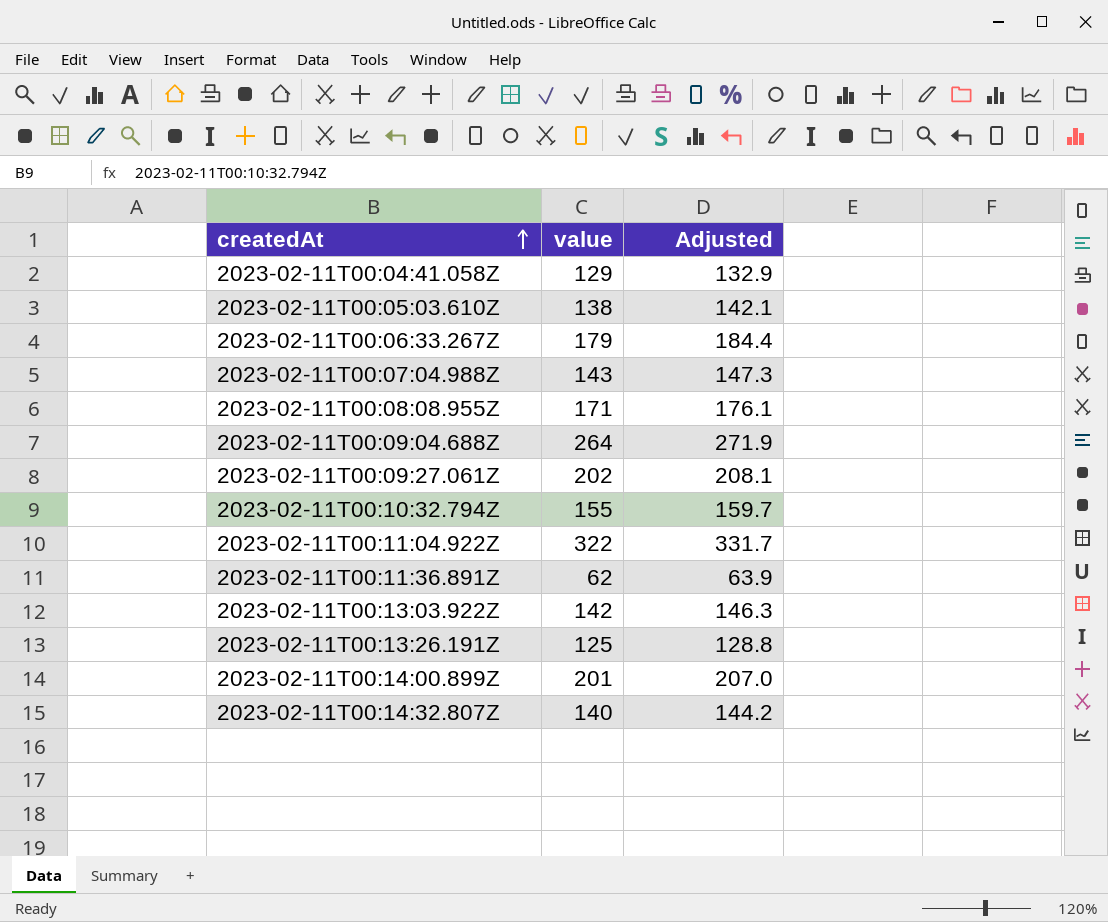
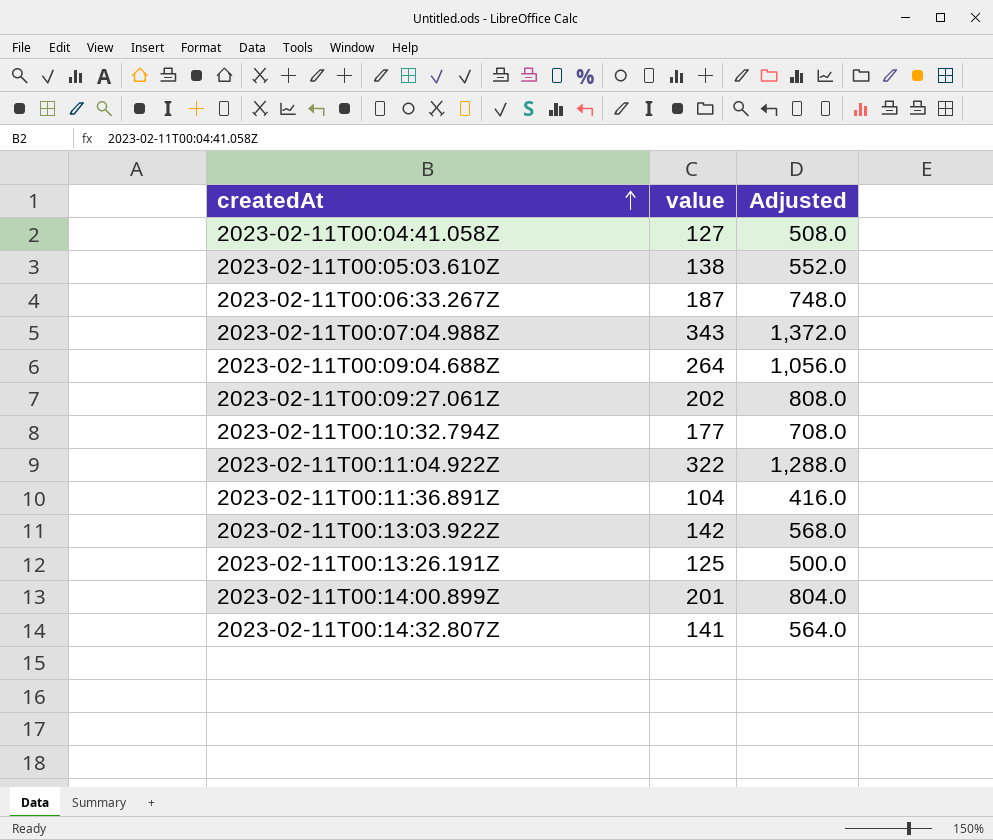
column Adjusted | formula: [value] * 1.03 -> [value] * 4
row 2023-02-11T00:08:08.955Z: 171 | 176.1 -> none
2023-02-11T00:04:41.058Z | value: 129 -> 127
2023-02-11T00:06:33.267Z | value: 179 -> 187
2023-02-11T00:07:04.988Z | value: 143 -> 343
2023-02-11T00:10:32.794Z | value: 155 -> 177
2023-02-11T00:11:36.891Z | value: 62 -> 104
2023-02-11T00:14:32.807Z | value: 140 -> 141

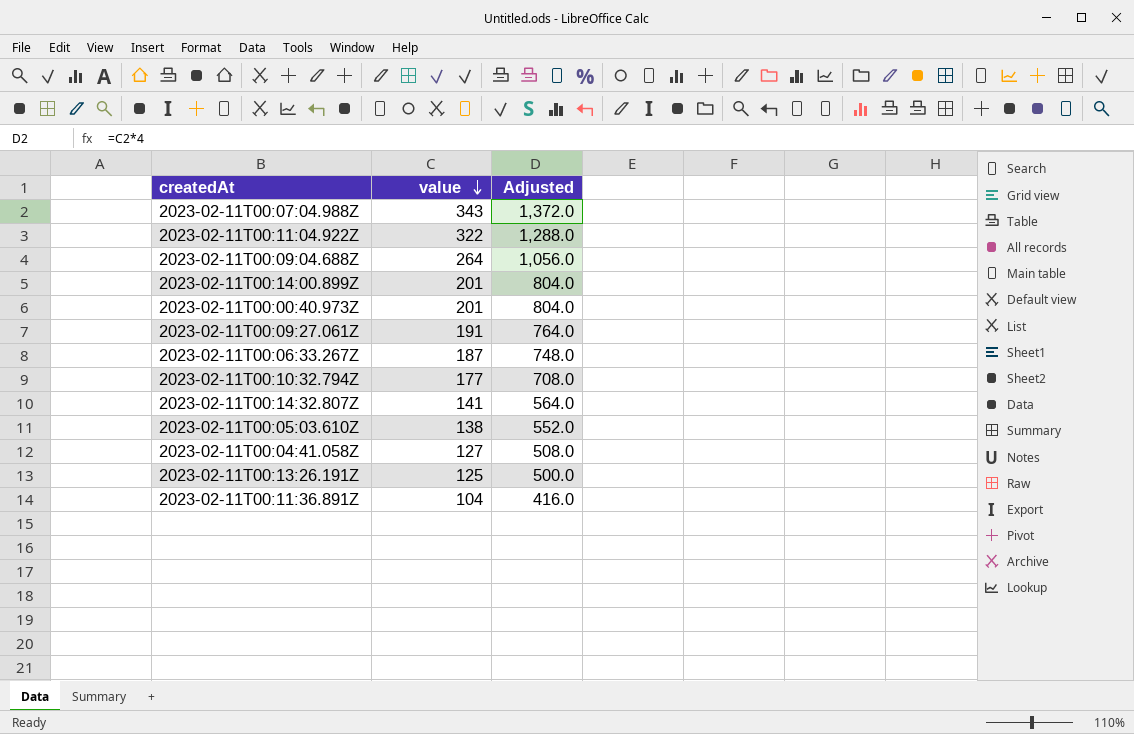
row order: createdAt ascending -> value descending
row 2023-02-11T00:13:03.922Z: 142 | 568.0 -> none
row 2023-02-11T00:00:40.973Z: none -> 201 | 804.0
2023-02-11T00:09:27.061Z | value: 202 -> 191
2023-02-11T00:09:27.061Z | Adjusted: 808.0 -> 764.0

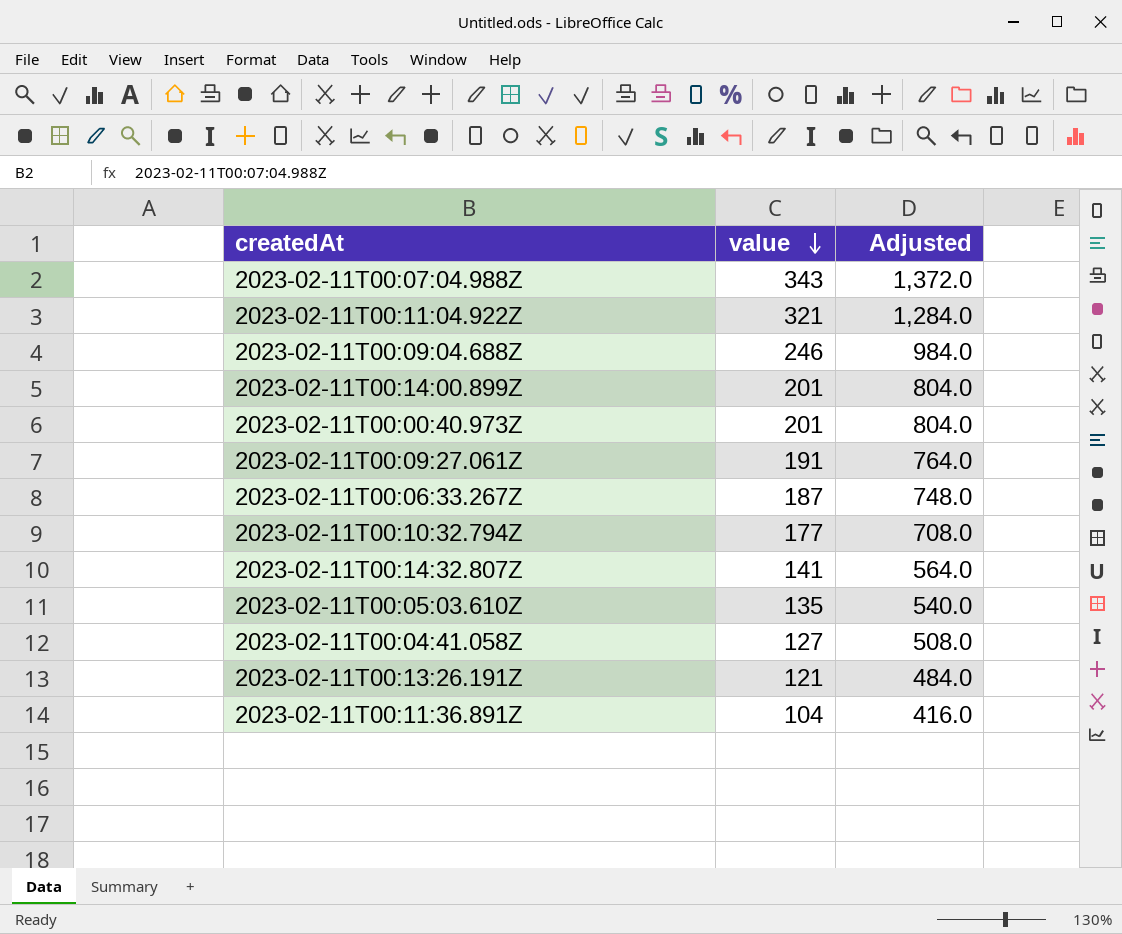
2023-02-11T00:11:04.922Z | value: 322 -> 321
2023-02-11T00:11:04.922Z | Adjusted: 1,288.0 -> 1,284.0
2023-02-11T00:09:04.688Z | value: 264 -> 246
2023-02-11T00:09:04.688Z | Adjusted: 1,056.0 -> 984.0
2023-02-11T00:05:03.610Z | value: 138 -> 135
2023-02-11T00:05:03.610Z | Adjusted: 552.0 -> 540.0
2023-02-11T00:13:26.191Z | value: 125 -> 121
2023-02-11T00:13:26.191Z | Adjusted: 500.0 -> 484.0

